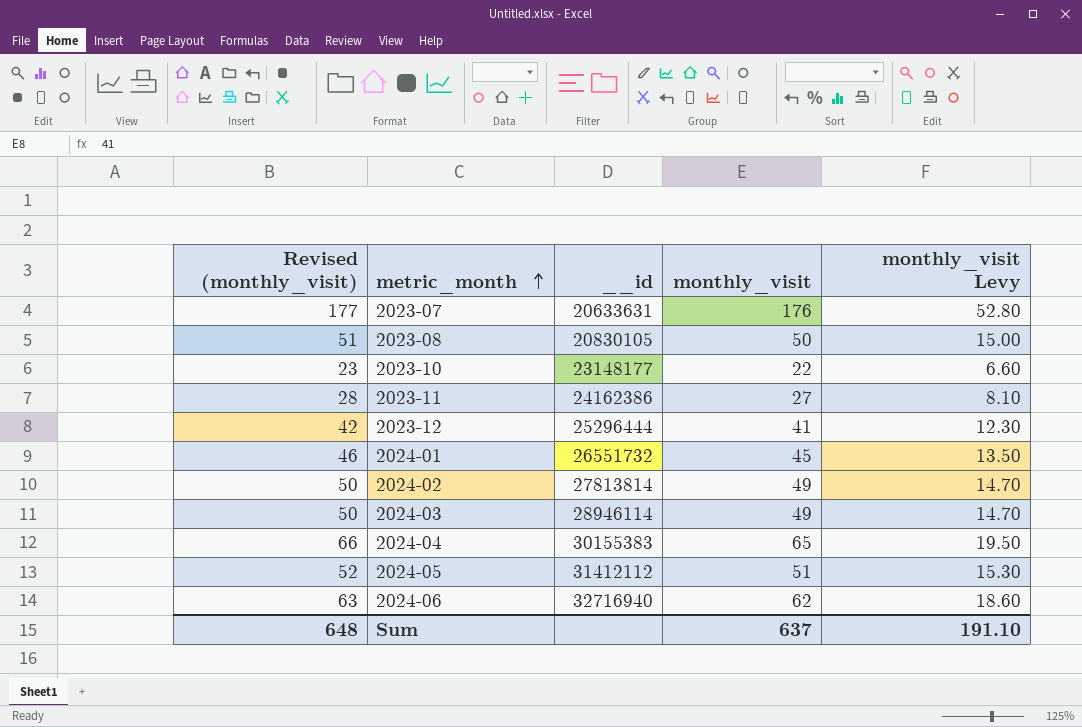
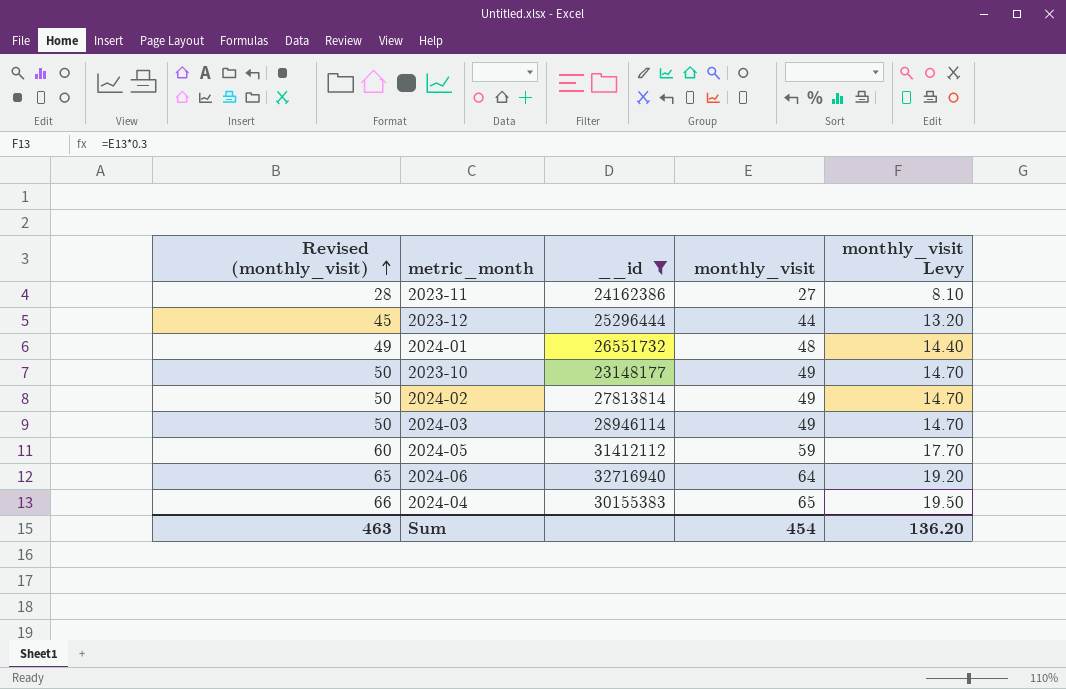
filter: none -> __id >= 23148177
row order: metric_month ascending -> Revised (monthly_visit) ascending
2023-12 | Revised (monthly_visit): 42 -> 45
2023-12 | monthly_visit: 41 -> 44
2023-12 | monthly_visit Levy: 12.30 -> 13.20
2024-01 | Revised (monthly_visit): 46 -> 49
2024-01 | monthly_visit: 45 -> 48
2024-01 | monthly_visit Levy: 13.50 -> 14.40
2023-10 | Revised (monthly_visit): 23 -> 50
2023-10 | monthly_visit: 22 -> 49
2023-10 | monthly_visit Levy: 6.60 -> 14.70
2024-05 | Revised (monthly_visit): 52 -> 60
2024-05 | monthly_visit: 51 -> 59
2024-05 | monthly_visit Levy: 15.30 -> 17.70
2024-06 | Revised (monthly_visit): 63 -> 65
2024-06 | monthly_visit: 62 -> 64
2024-06 | monthly_visit Levy: 18.60 -> 19.20
Sum | Revised (monthly_visit): 648 -> 463
Sum | monthly_visit: 637 -> 454
Sum | monthly_visit Levy: 191.10 -> 136.20

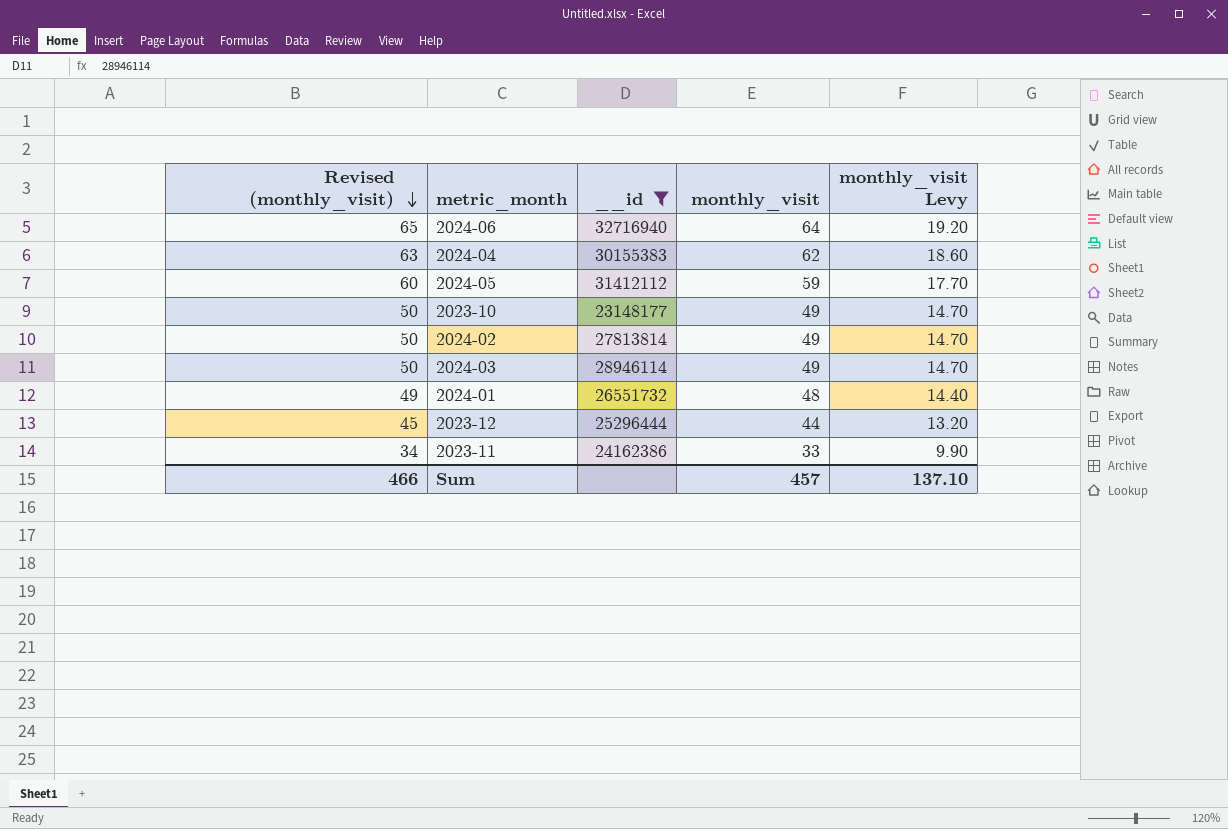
row order: Revised (monthly_visit) ascending -> Revised (monthly_visit) descending
2024-04 | Revised (monthly_visit): 66 -> 63
2024-04 | monthly_visit: 65 -> 62
2024-04 | monthly_visit Levy: 19.50 -> 18.60
2023-11 | Revised (monthly_visit): 28 -> 34
2023-11 | monthly_visit: 27 -> 33
2023-11 | monthly_visit Levy: 8.10 -> 9.90
Sum | Revised (monthly_visit): 463 -> 466
Sum | monthly_visit: 454 -> 457
Sum | monthly_visit Levy: 136.20 -> 137.10

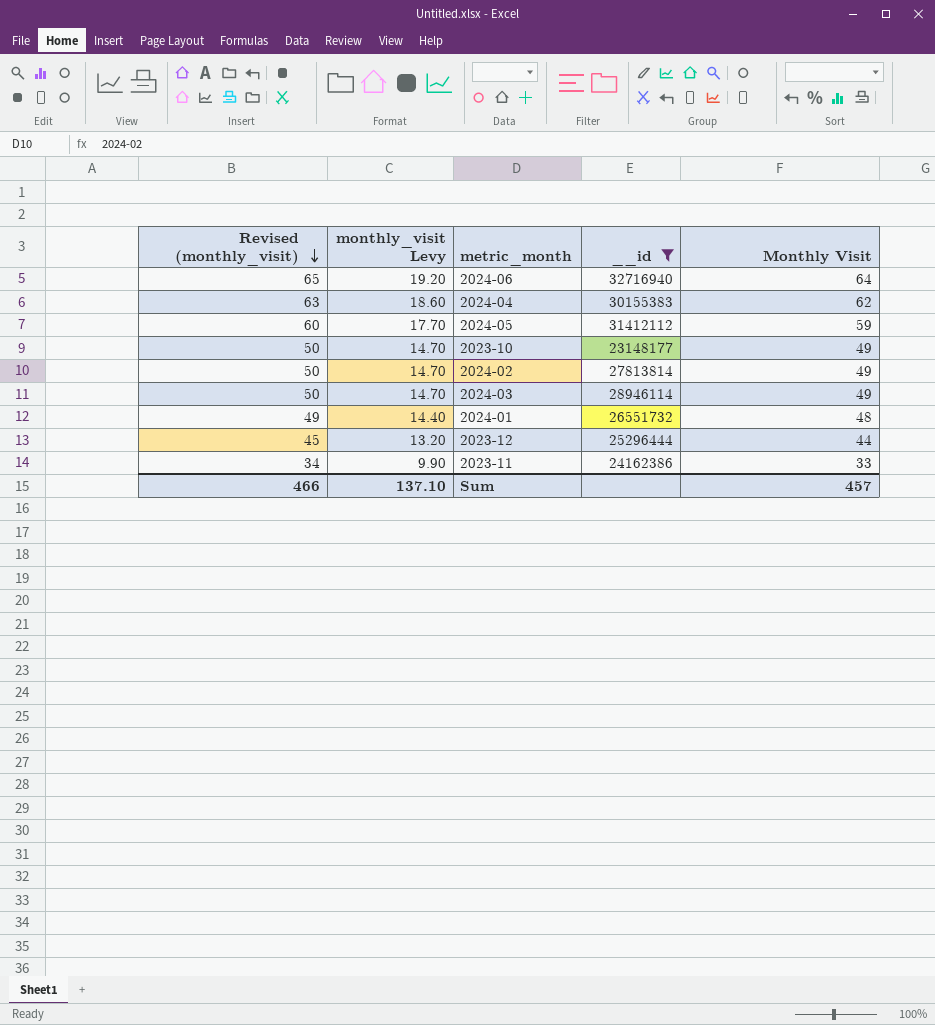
column monthly_visit Levy | position: 5 -> 2
column name: monthly_visit -> Monthly Visit

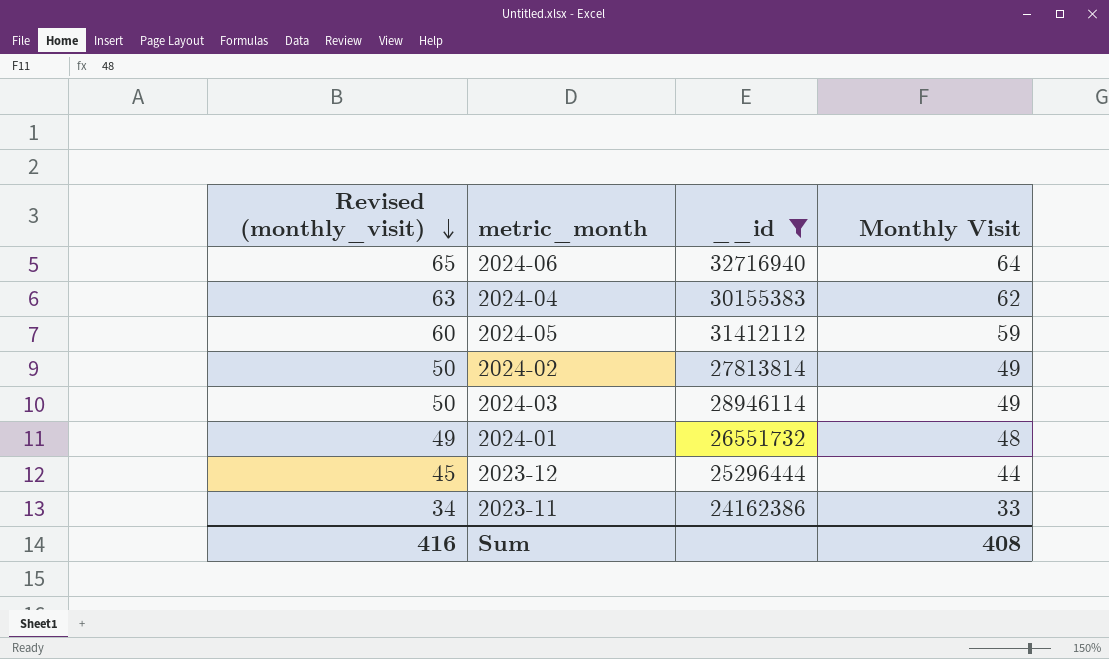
column monthly_visit Levy | formula: [Monthly Visit] * 0.3 -> none
row 2023-10: 50 | 14.70 | 23148177 | 49 -> none
Sum | Revised (monthly_visit): 466 -> 416
Sum | Monthly Visit: 457 -> 408

